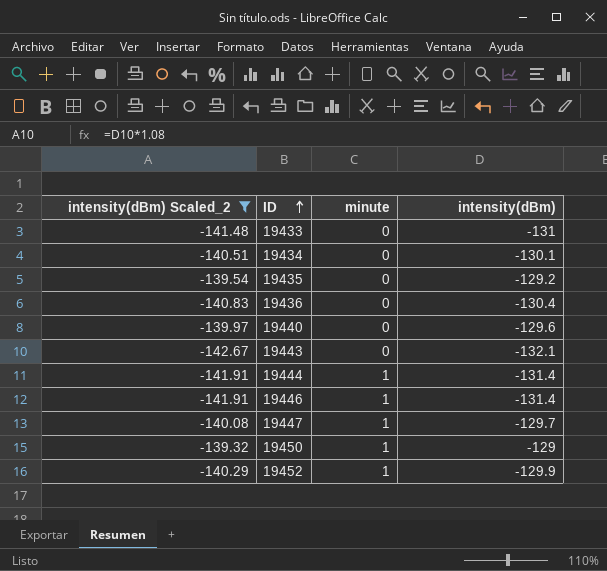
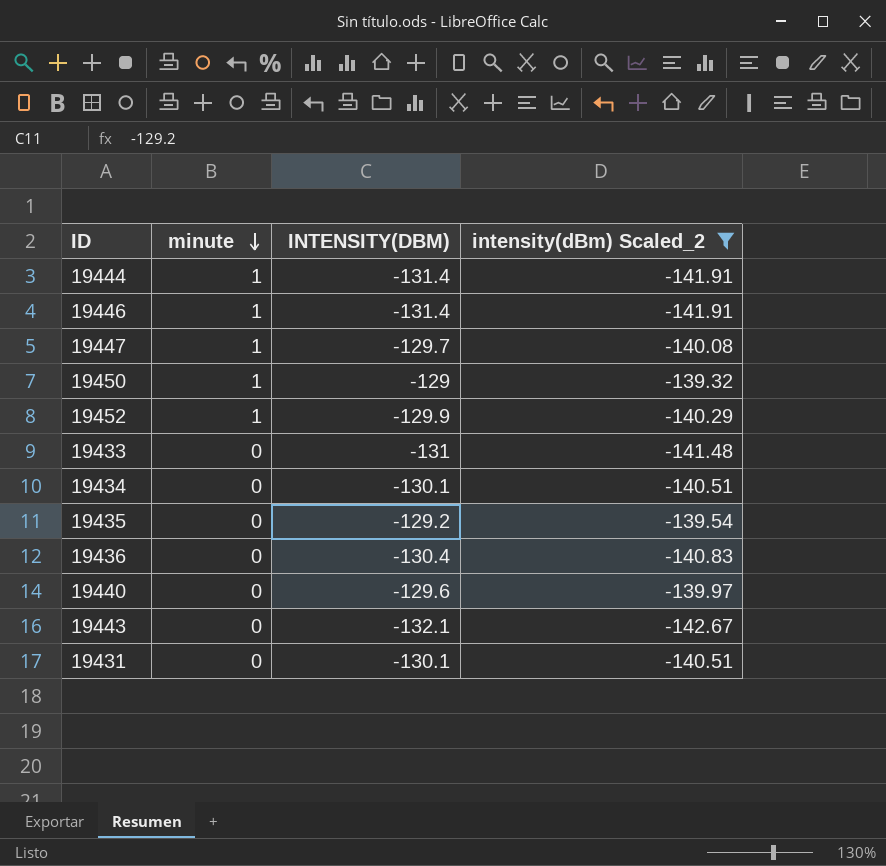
row order: ID ascending -> minute descending
column name: intensity(dBm) -> INTENSITY(DBM)
column intensity(dBm) Scaled_2 | position: 1 -> 4
row 19431: none -> 0 | -130.1 | -140.51

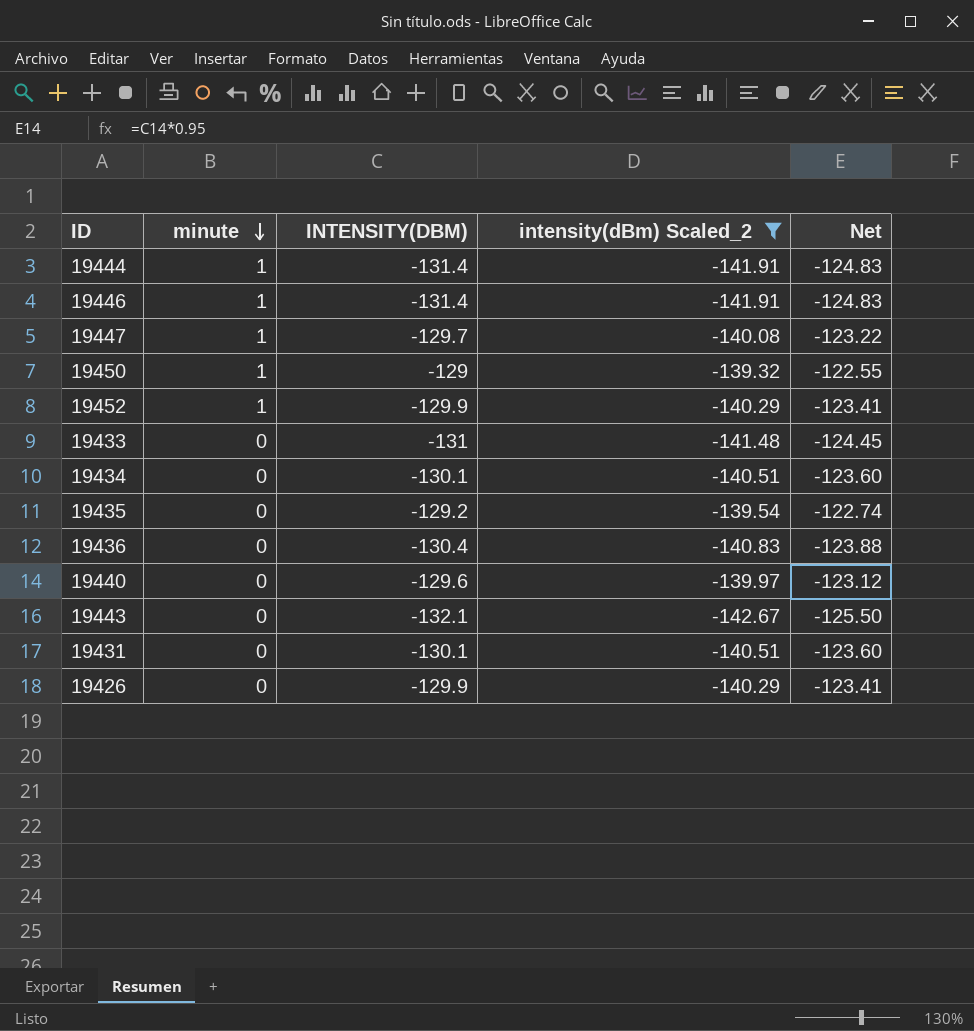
column Net | formula: none -> [INTENSITY(DBM)] * 0.95
row 19426: none -> 0 | -129.9 | -140.29 | -123.41

